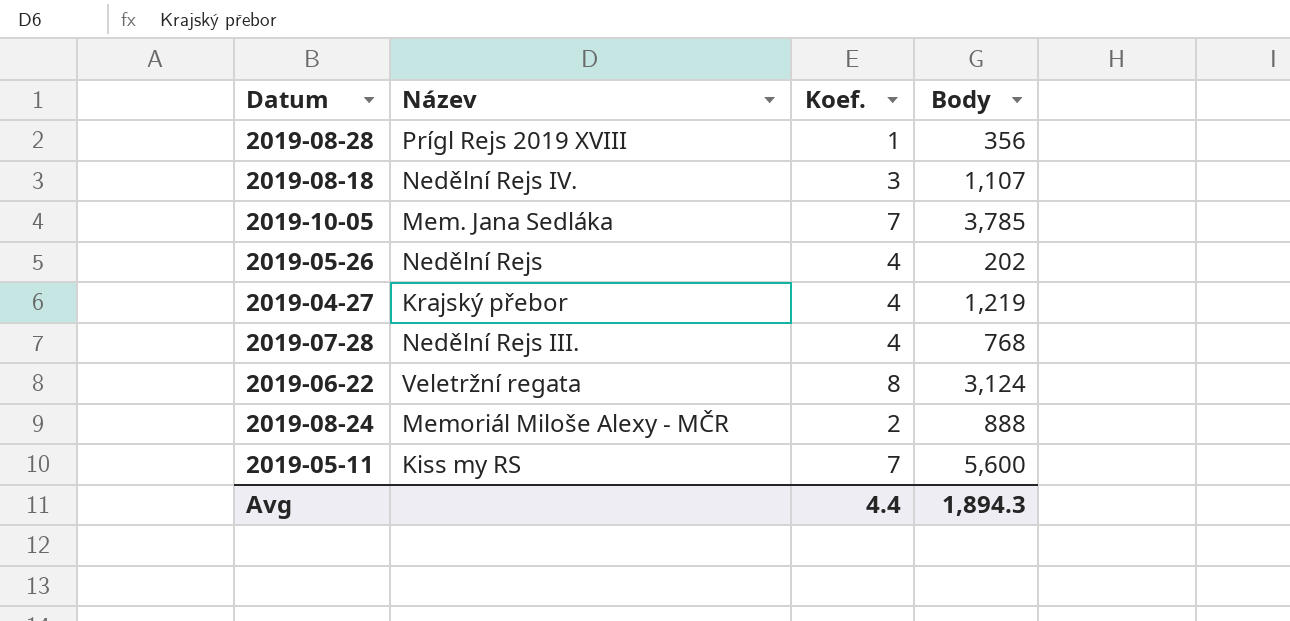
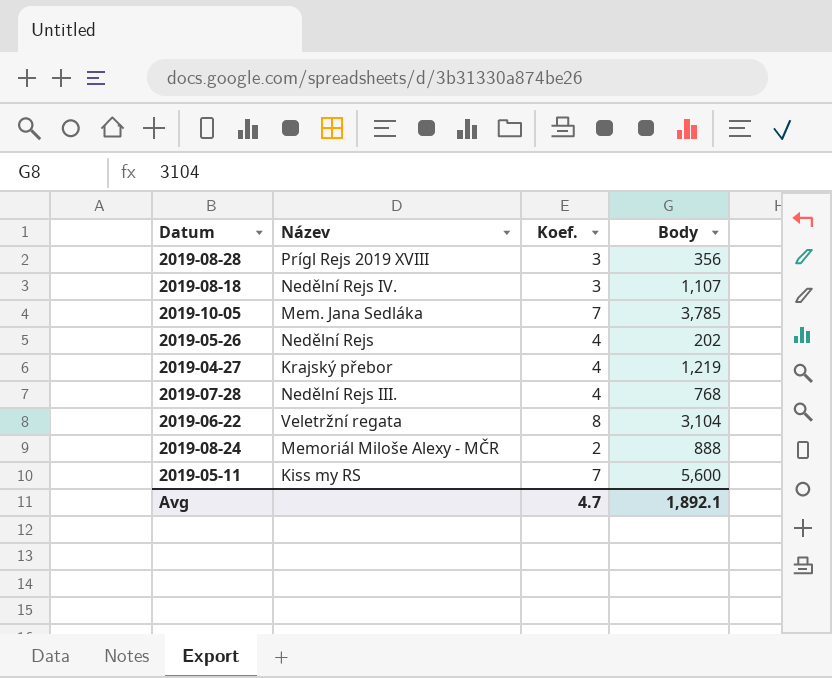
2019-08-28 | Koef.: 1 -> 3
2019-06-22 | Body: 3,124 -> 3,104
Avg | Koef.: 4.4 -> 4.7
Avg | Body: 1,894.3 -> 1,892.1

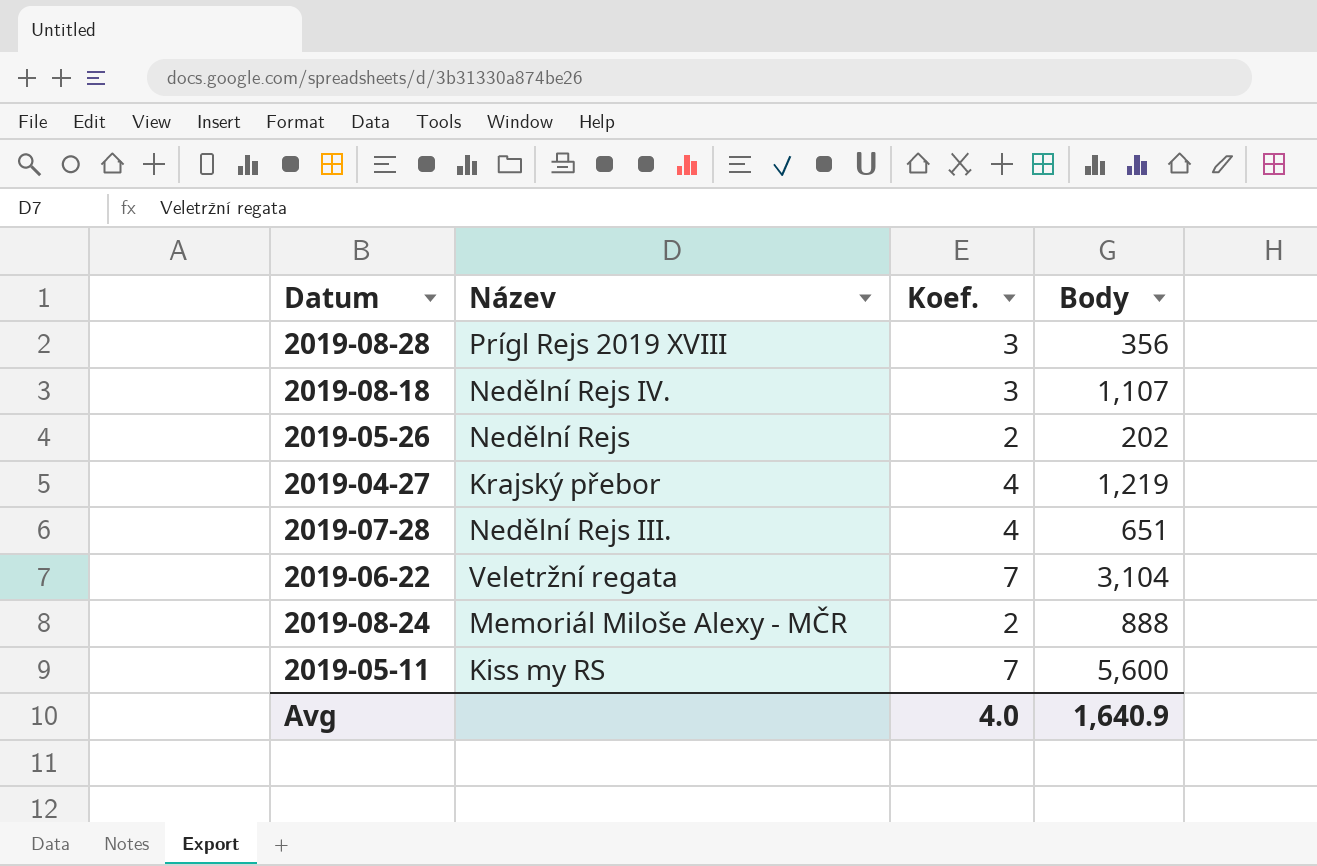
row 2019-10-05: Mem. Jana Sedláka | 7 | 3,785 -> none
2019-05-26 | Koef.: 4 -> 2
2019-07-28 | Body: 768 -> 651
2019-06-22 | Koef.: 8 -> 7
Avg | Koef.: 4.7 -> 4.0
Avg | Body: 1,892.1 -> 1,640.9

